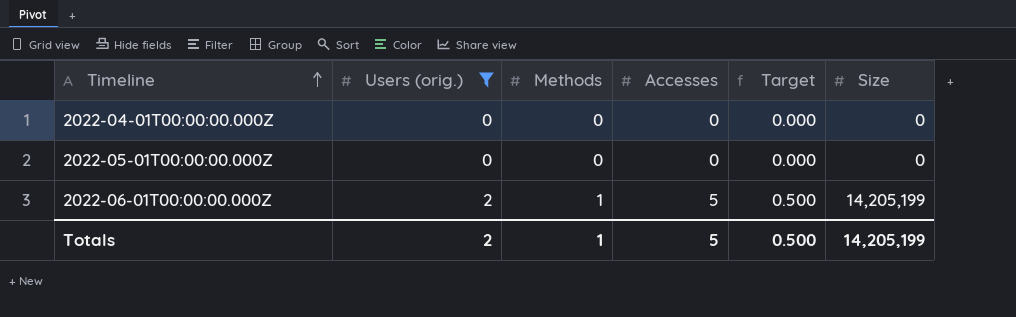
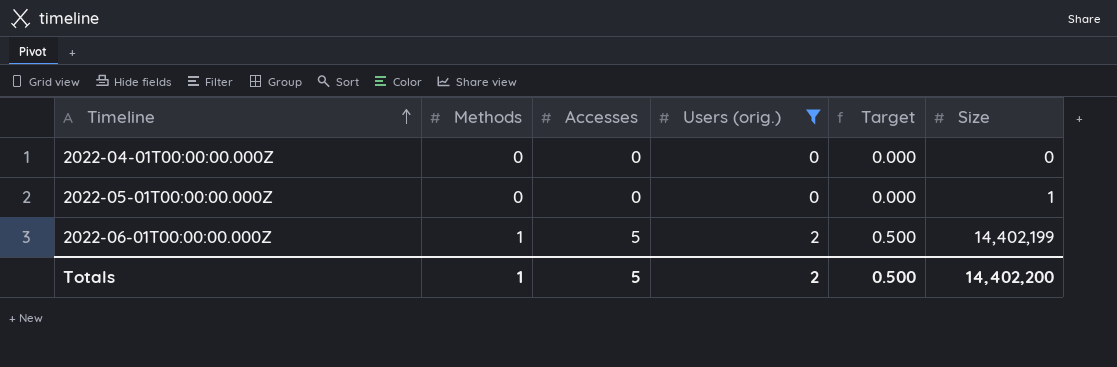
column Users (orig.) | position: 2 -> 4
2022-05-01T00:00:00.000Z | Size: 0 -> 1
2022-06-01T00:00:00.000Z | Size: 14,205,199 -> 14,402,199
Totals | Size: 14,205,199 -> 14,402,200

